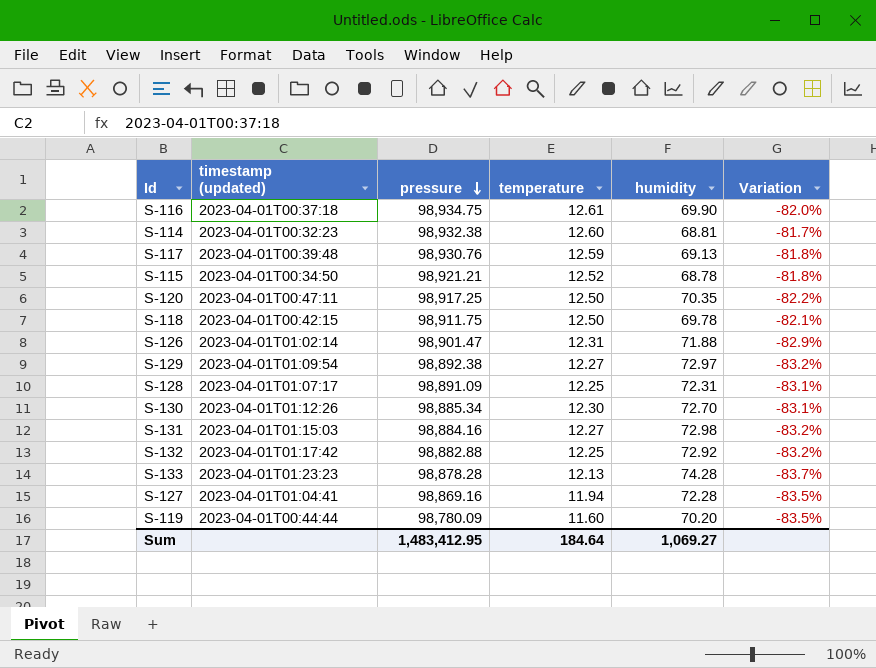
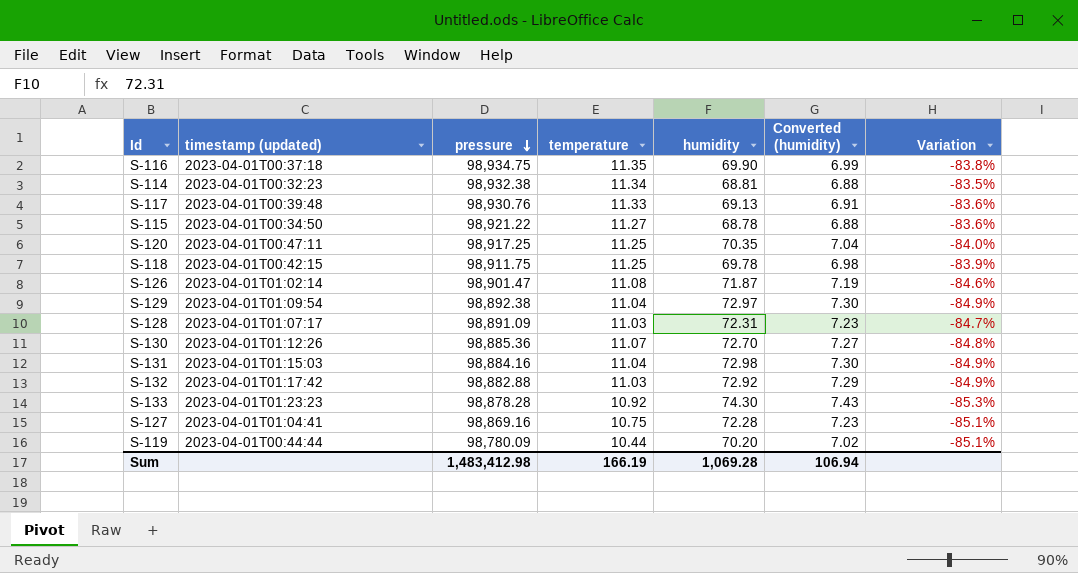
column Converted (humidity) | formula: none -> [humidity] * 0.1
S-116 | temperature: 12.61 -> 11.35
S-116 | Variation: -82.0% -> -83.8%
S-114 | temperature: 12.60 -> 11.34
S-114 | Variation: -81.7% -> -83.5%
S-117 | temperature: 12.59 -> 11.33
S-117 | Variation: -81.8% -> -83.6%
S-115 | pressure: 98,921.21 -> 98,921.22
S-115 | temperature: 12.52 -> 11.27
S-115 | Variation: -81.8% -> -83.6%
S-120 | temperature: 12.50 -> 11.25
S-120 | Variation: -82.2% -> -84.0%
S-118 | temperature: 12.50 -> 11.25
S-118 | Variation: -82.1% -> -83.9%
S-126 | temperature: 12.31 -> 11.08
S-126 | humidity: 71.88 -> 71.87
S-126 | Variation: -82.9% -> -84.6%
S-129 | temperature: 12.27 -> 11.04
S-129 | Variation: -83.2% -> -84.9%
S-128 | temperature: 12.25 -> 11.03
S-128 | Variation: -83.1% -> -84.7%
S-130 | pressure: 98,885.34 -> 98,885.36
S-130 | temperature: 12.30 -> 11.07
S-130 | Variation: -83.1% -> -84.8%
S-131 | temperature: 12.27 -> 11.04
S-131 | Variation: -83.2% -> -84.9%
S-132 | temperature: 12.25 -> 11.03
S-132 | Variation: -83.2% -> -84.9%
S-133 | temperature: 12.13 -> 10.92
S-133 | humidity: 74.28 -> 74.30
S-133 | Variation: -83.7% -> -85.3%
S-127 | temperature: 11.94 -> 10.75
S-127 | Variation: -83.5% -> -85.1%
S-119 | temperature: 11.60 -> 10.44
S-119 | Variation: -83.5% -> -85.1%
Sum | pressure: 1,483,412.95 -> 1,483,412.98
Sum | temperature: 184.64 -> 166.19
Sum | humidity: 1,069.27 -> 1,069.28

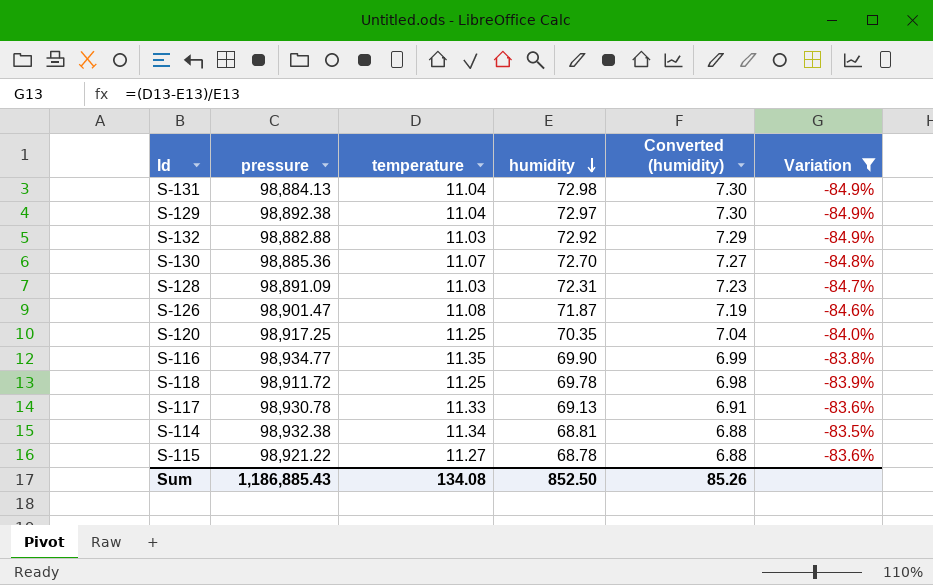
filter: none -> Variation >= -84.9%
row order: pressure descending -> humidity descending
column timestamp (updated) | position: 2 -> none
S-131 | pressure: 98,884.16 -> 98,884.13
S-116 | pressure: 98,934.75 -> 98,934.77
S-118 | pressure: 98,911.75 -> 98,911.72
S-117 | pressure: 98,930.76 -> 98,930.78
Sum | pressure: 1,483,412.98 -> 1,186,885.43
Sum | temperature: 166.19 -> 134.08
Sum | humidity: 1,069.28 -> 852.50
Sum | Converted (humidity): 106.94 -> 85.26

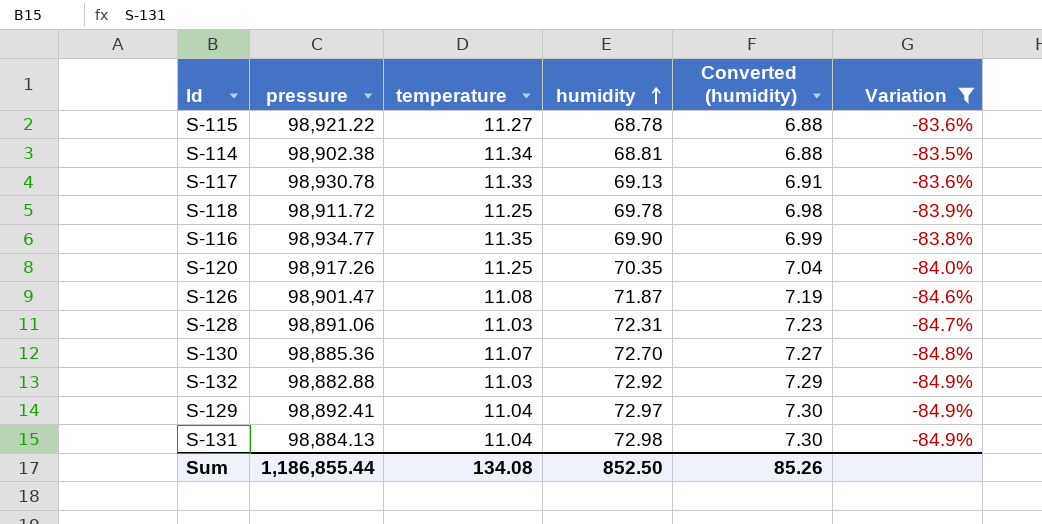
row order: humidity descending -> humidity ascending
S-114 | pressure: 98,932.38 -> 98,902.38
S-120 | pressure: 98,917.25 -> 98,917.26
S-128 | pressure: 98,891.09 -> 98,891.06
S-129 | pressure: 98,892.38 -> 98,892.41
Sum | pressure: 1,186,885.43 -> 1,186,855.44

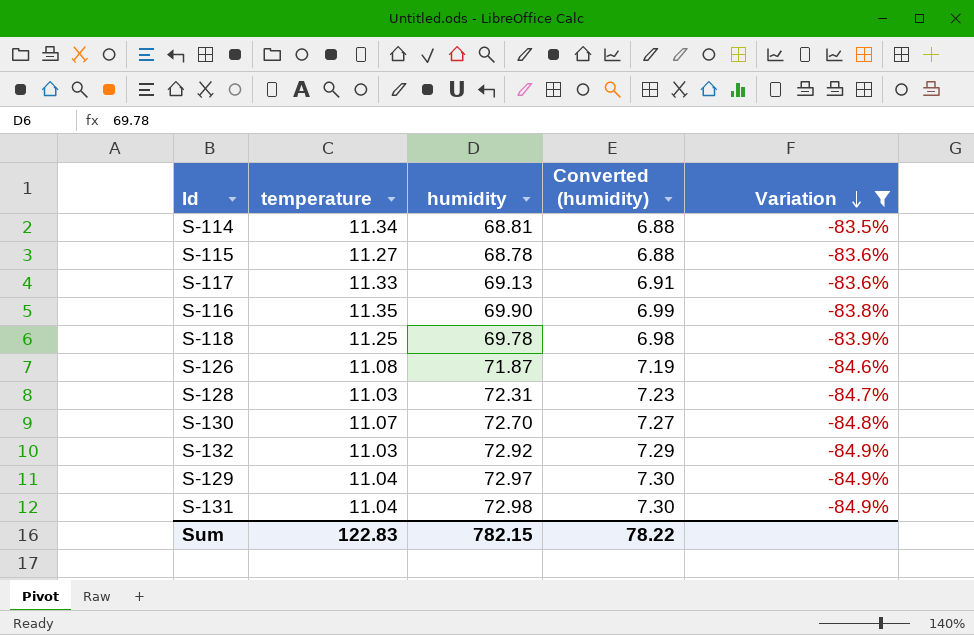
row order: humidity ascending -> Variation descending
column pressure | position: 2 -> none
row S-120: 98,917.26 | 11.25 | 70.35 | 7.04 | -84.0% -> none
Sum | temperature: 134.08 -> 122.83
Sum | humidity: 852.50 -> 782.15
Sum | Converted (humidity): 85.26 -> 78.22

